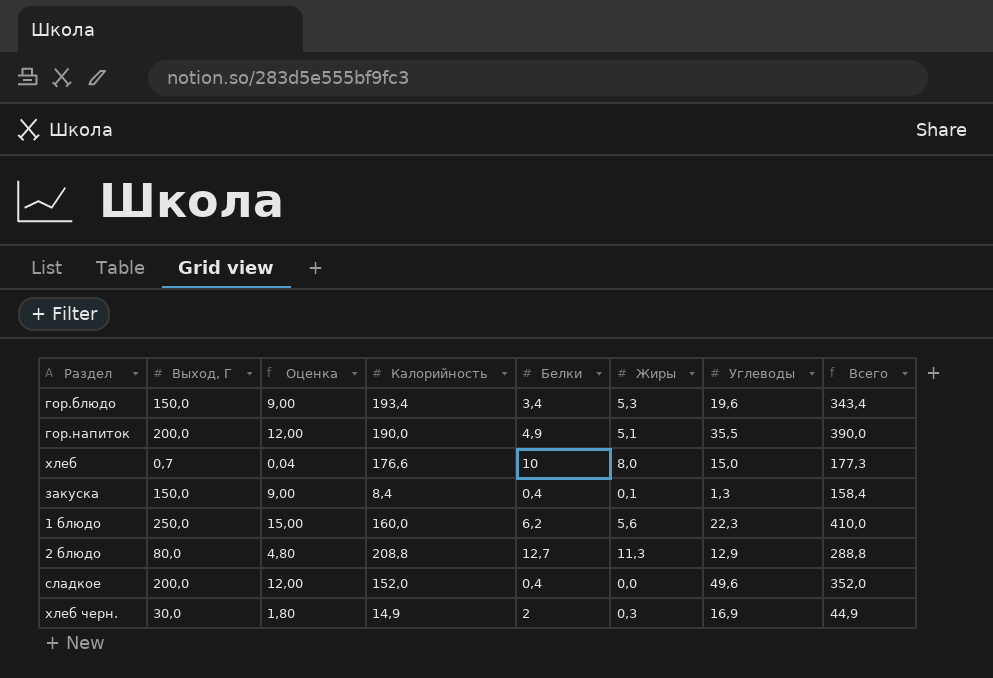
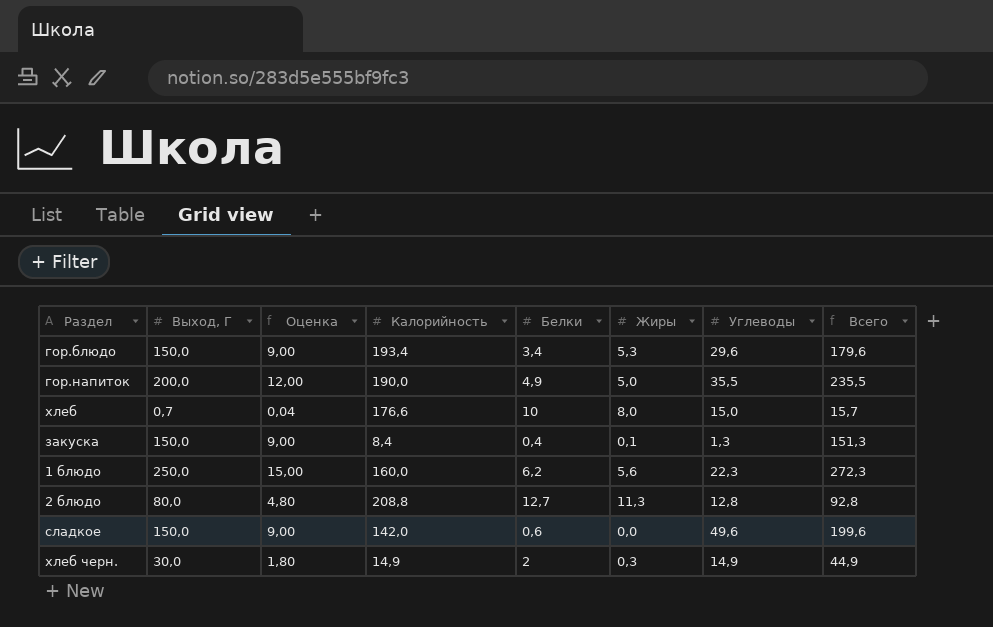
column Всего | formula: [Выход, Г] + [Калорийность] -> [Выход, Г] + [Углеводы]
гор.блюдо | Углеводы: 19,6 -> 29,6
гор.напиток | Жиры: 5,1 -> 5,0
2 блюдо | Углеводы: 12,9 -> 12,8
сладкое | Выход, Г: 200,0 -> 150,0
сладкое | Оценка: 12,00 -> 9,00
сладкое | Калорийность: 152,0 -> 142,0
сладкое | Белки: 0,4 -> 0,6
хлеб черн. | Углеводы: 16,9 -> 14,9

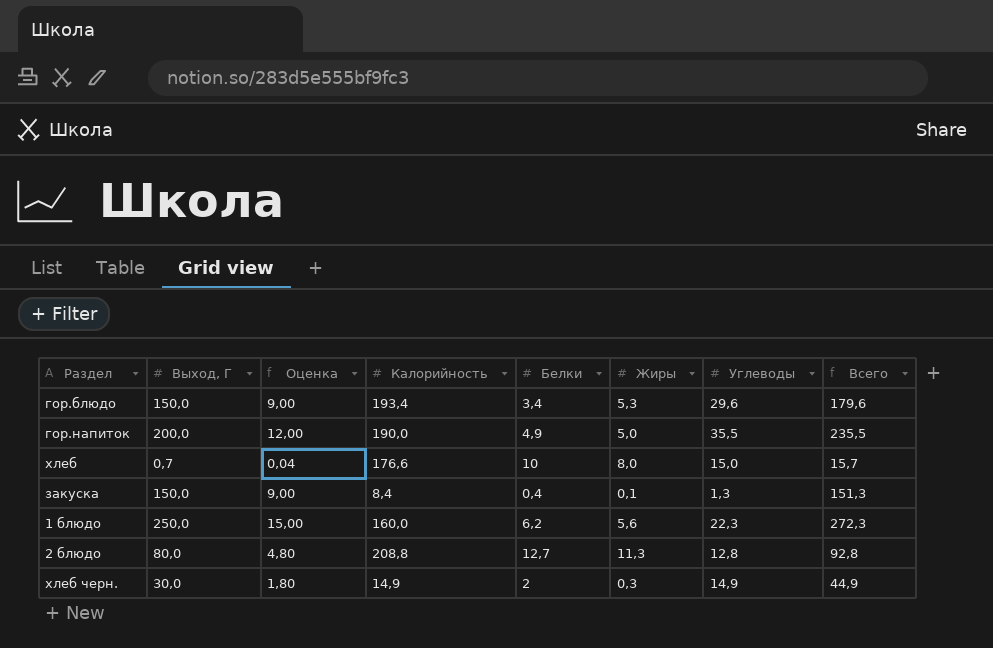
row сладкое: 150,0 | 9,00 | 142,0 | 0,6 | 0,0 | 49,6 | 199,6 -> none

